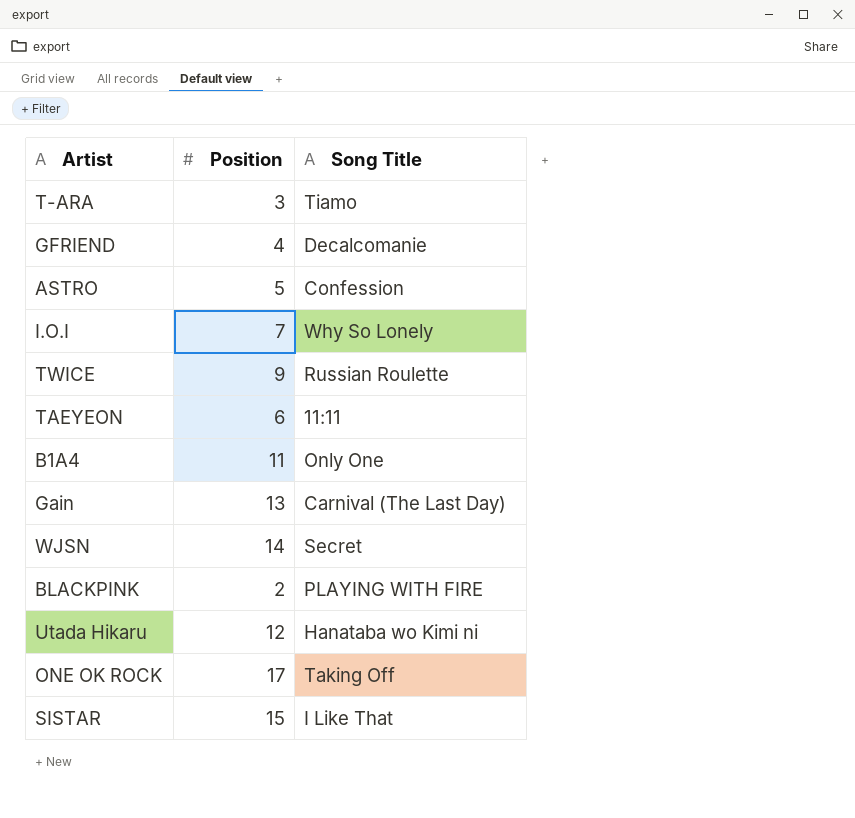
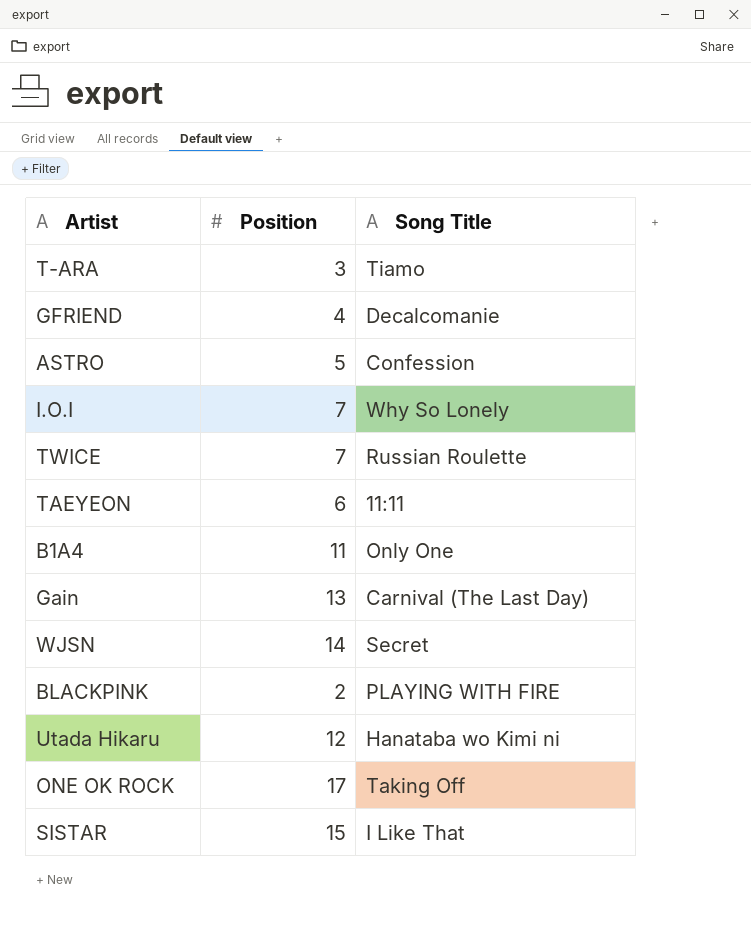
TWICE | Position: 9 -> 7

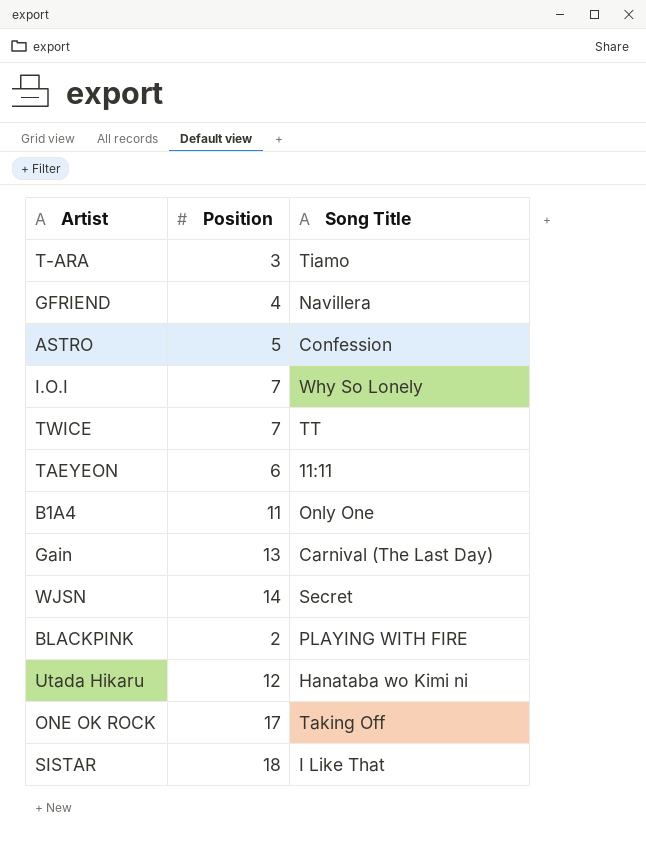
GFRIEND | Song Title: Decalcomanie -> Navillera
TWICE | Song Title: Russian Roulette -> TT
SISTAR | Position: 15 -> 18

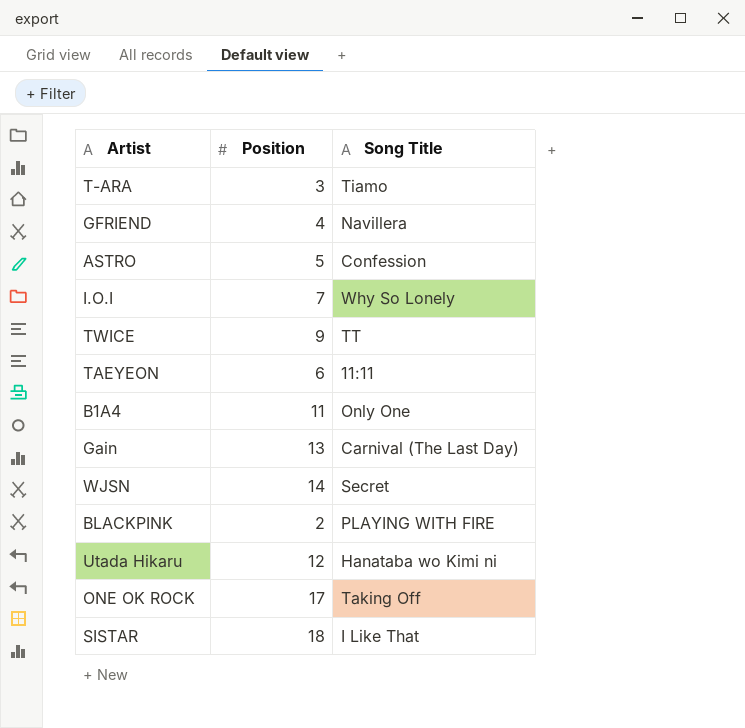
TWICE | Position: 7 -> 9

